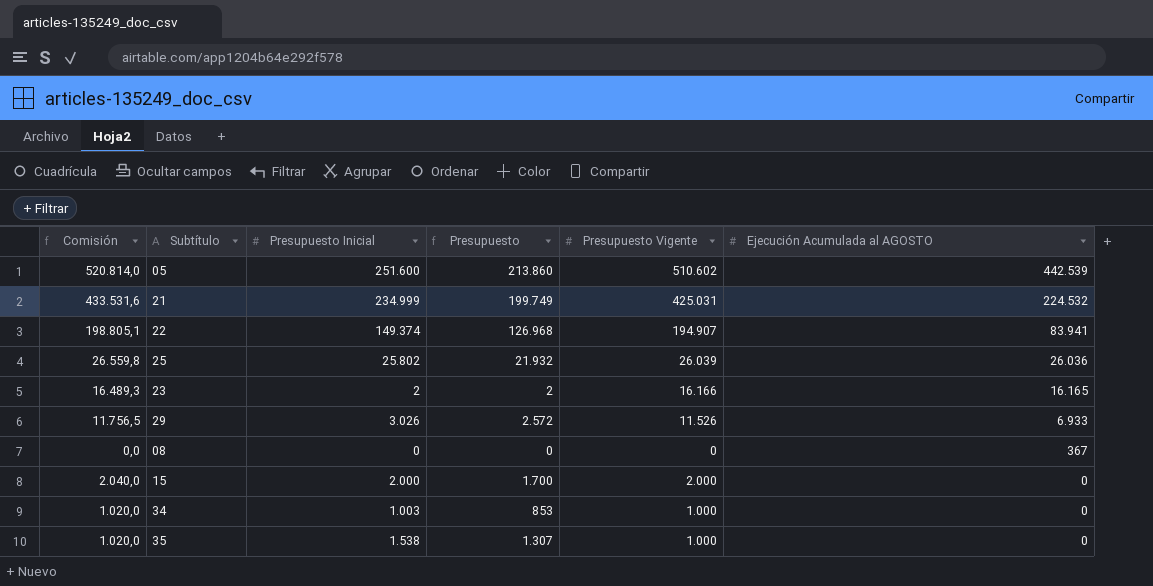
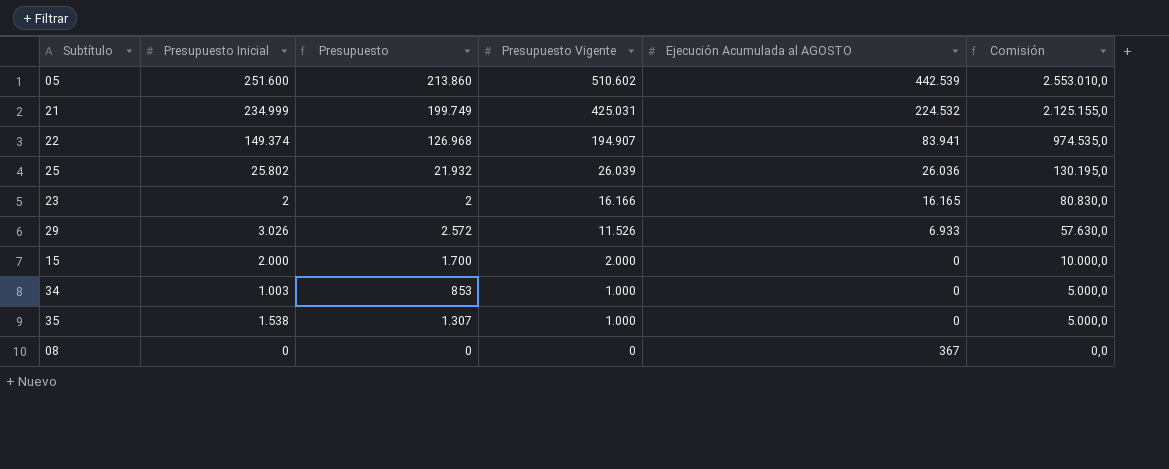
row order: Ejecución Acumulada al AGOSTO descending -> Presupuesto Vigente descending
column Comisión | formula: [Presupuesto Vigente] * 1,02 -> [Presupuesto Vigente] * 5
column Comisión | position: 1 -> 6

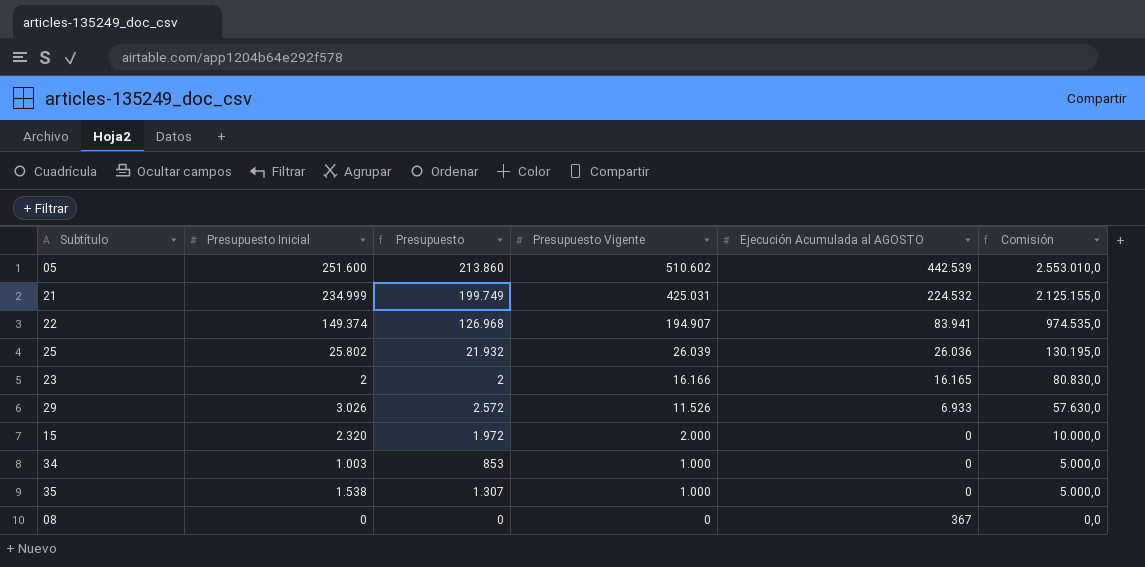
15 | Presupuesto Inicial: 2.000 -> 2.320
15 | Presupuesto: 1.700 -> 1.972

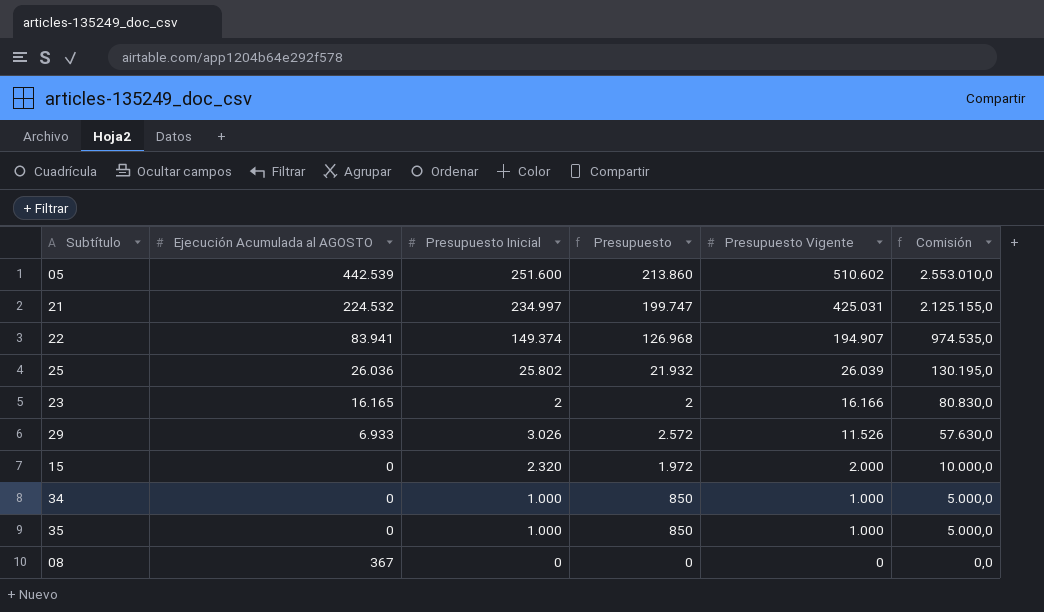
column Ejecución Acumulada al AGOSTO | position: 5 -> 2
21 | Presupuesto Inicial: 234.999 -> 234.997
21 | Presupuesto: 199.749 -> 199.747
34 | Presupuesto Inicial: 1.003 -> 1.000
34 | Presupuesto: 853 -> 850
35 | Presupuesto Inicial: 1.538 -> 1.000
35 | Presupuesto: 1.307 -> 850

